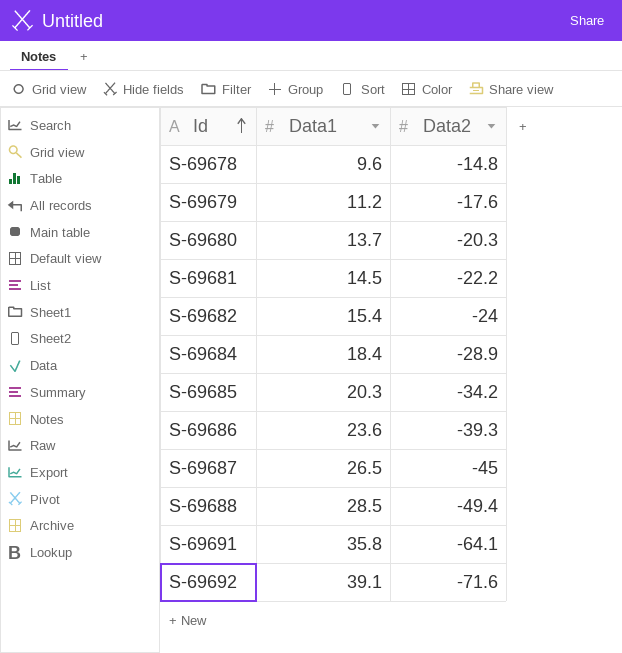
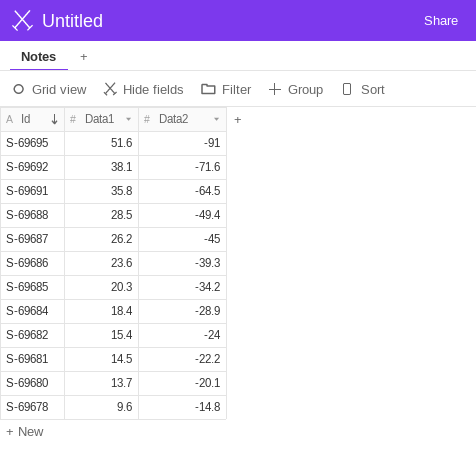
row order: Id ascending -> Id descending
row S-69679: 11.2 | -17.6 -> none
row S-69695: none -> 51.6 | -91
S-69692 | Data1: 39.1 -> 38.1
S-69691 | Data2: -64.1 -> -64.5
S-69687 | Data1: 26.5 -> 26.2
S-69680 | Data2: -20.3 -> -20.1

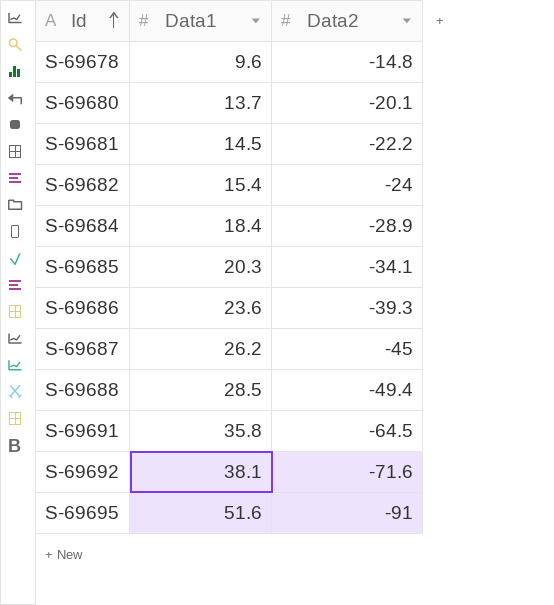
row order: Id descending -> Id ascending
S-69685 | Data2: -34.2 -> -34.1

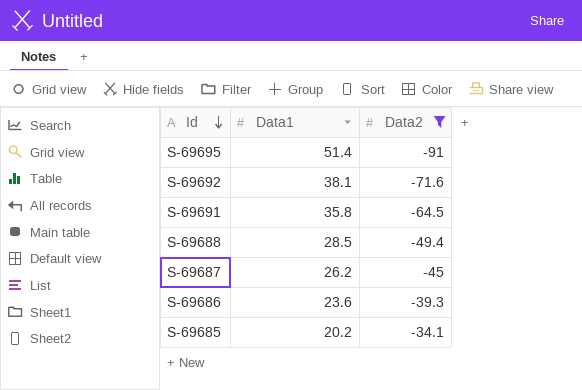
filter: none -> Data2 <= -34.1
row order: Id ascending -> Id descending
S-69695 | Data1: 51.6 -> 51.4
S-69685 | Data1: 20.3 -> 20.2

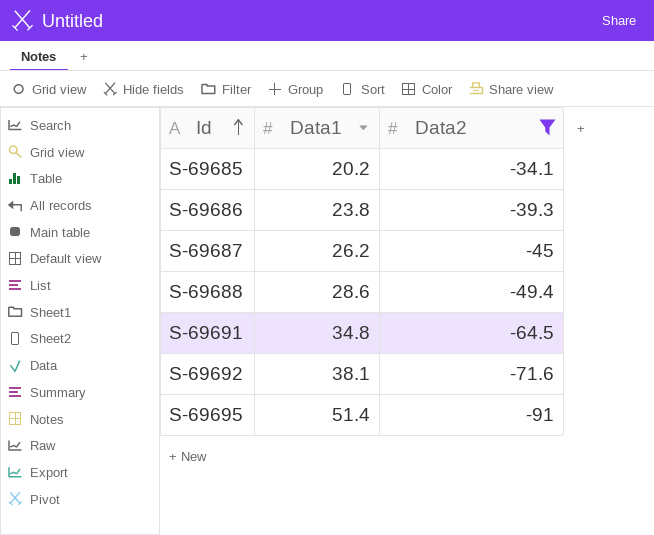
row order: Id descending -> Id ascending
S-69686 | Data1: 23.6 -> 23.8
S-69688 | Data1: 28.5 -> 28.6
S-69691 | Data1: 35.8 -> 34.8

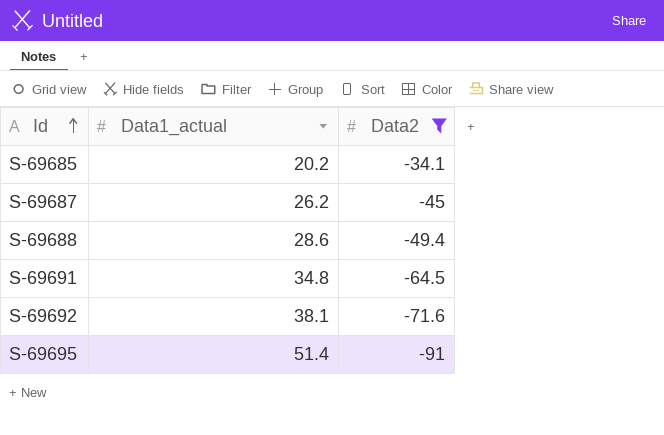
column name: Data1 -> Data1_actual
row S-69686: 23.8 | -39.3 -> none

